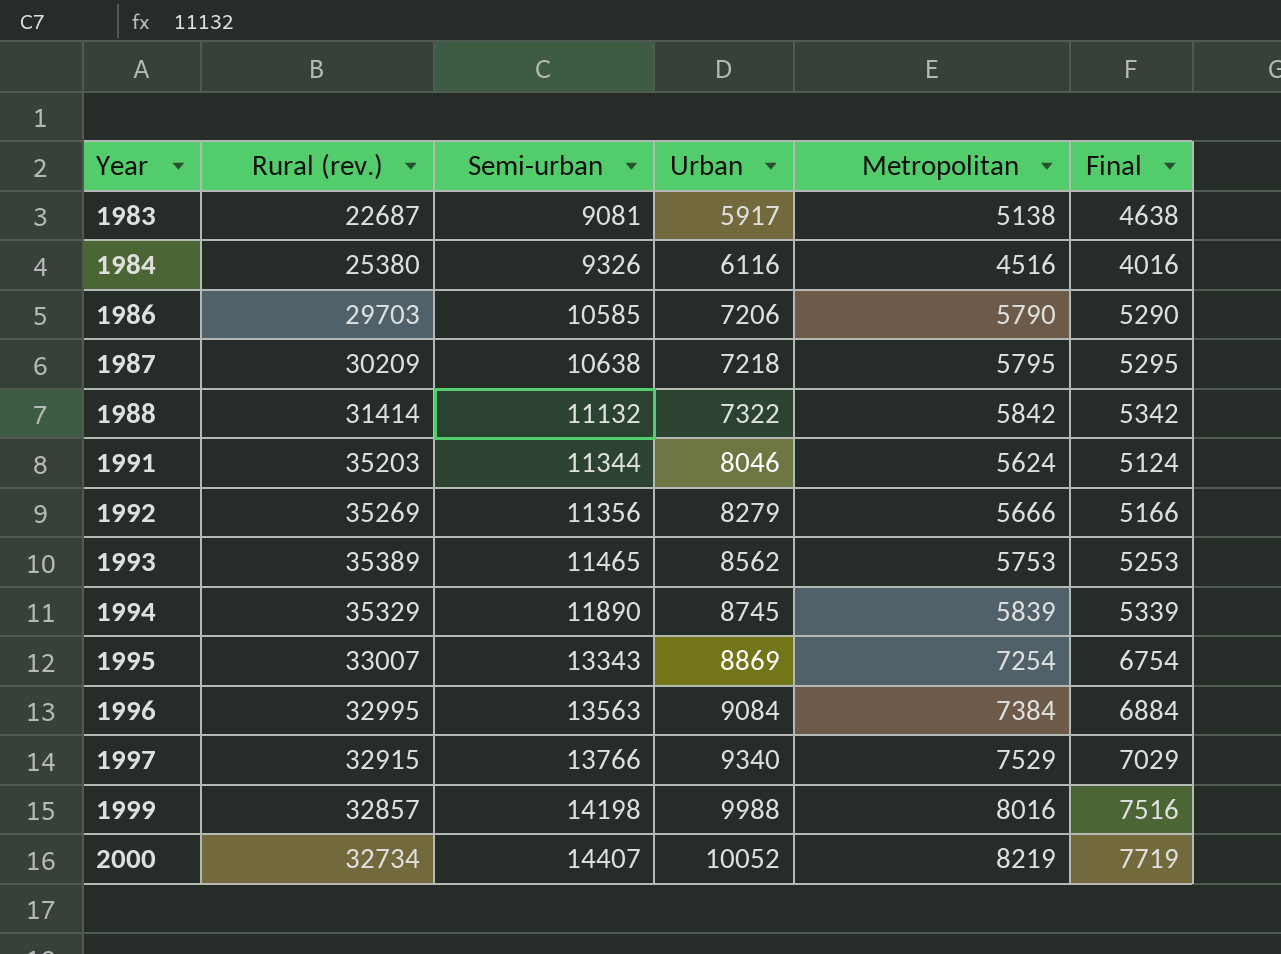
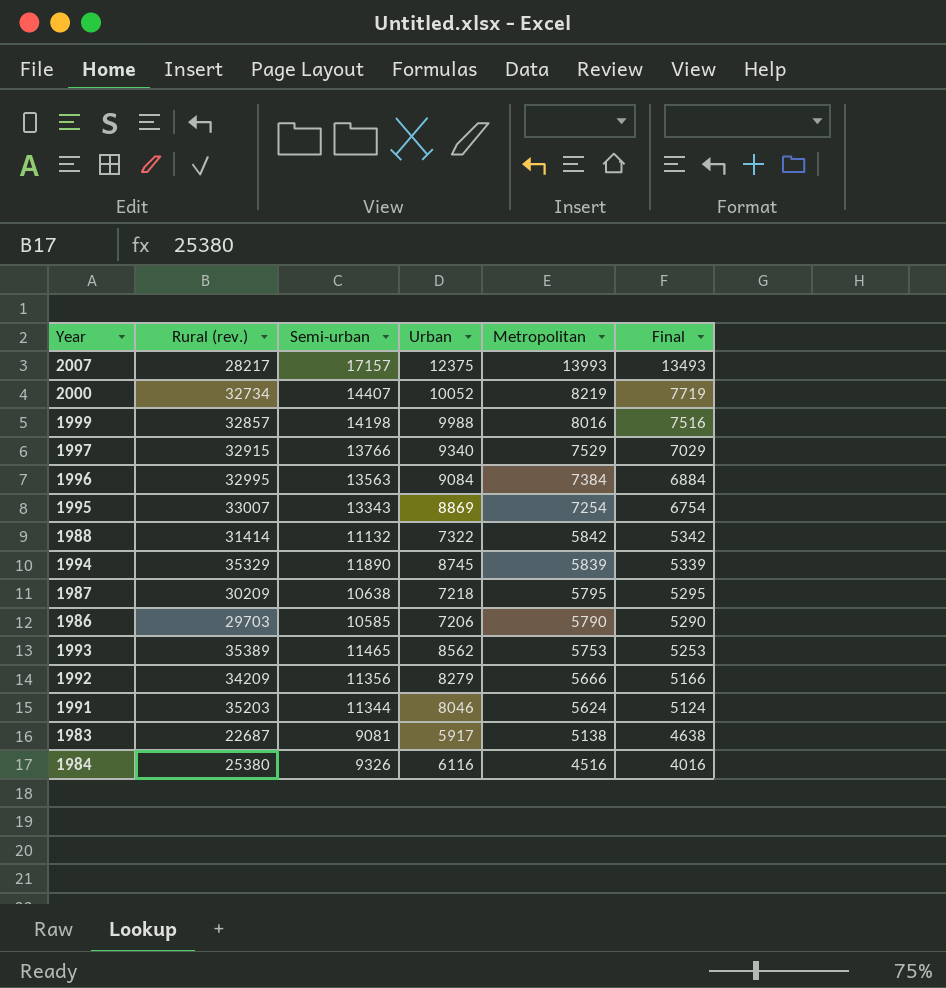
row order: Year ascending -> Metropolitan descending
row 2007: none -> 28217 | 17157 | 12375 | 13993 | 13493
1992 | Rural (rev.): 35269 -> 34209

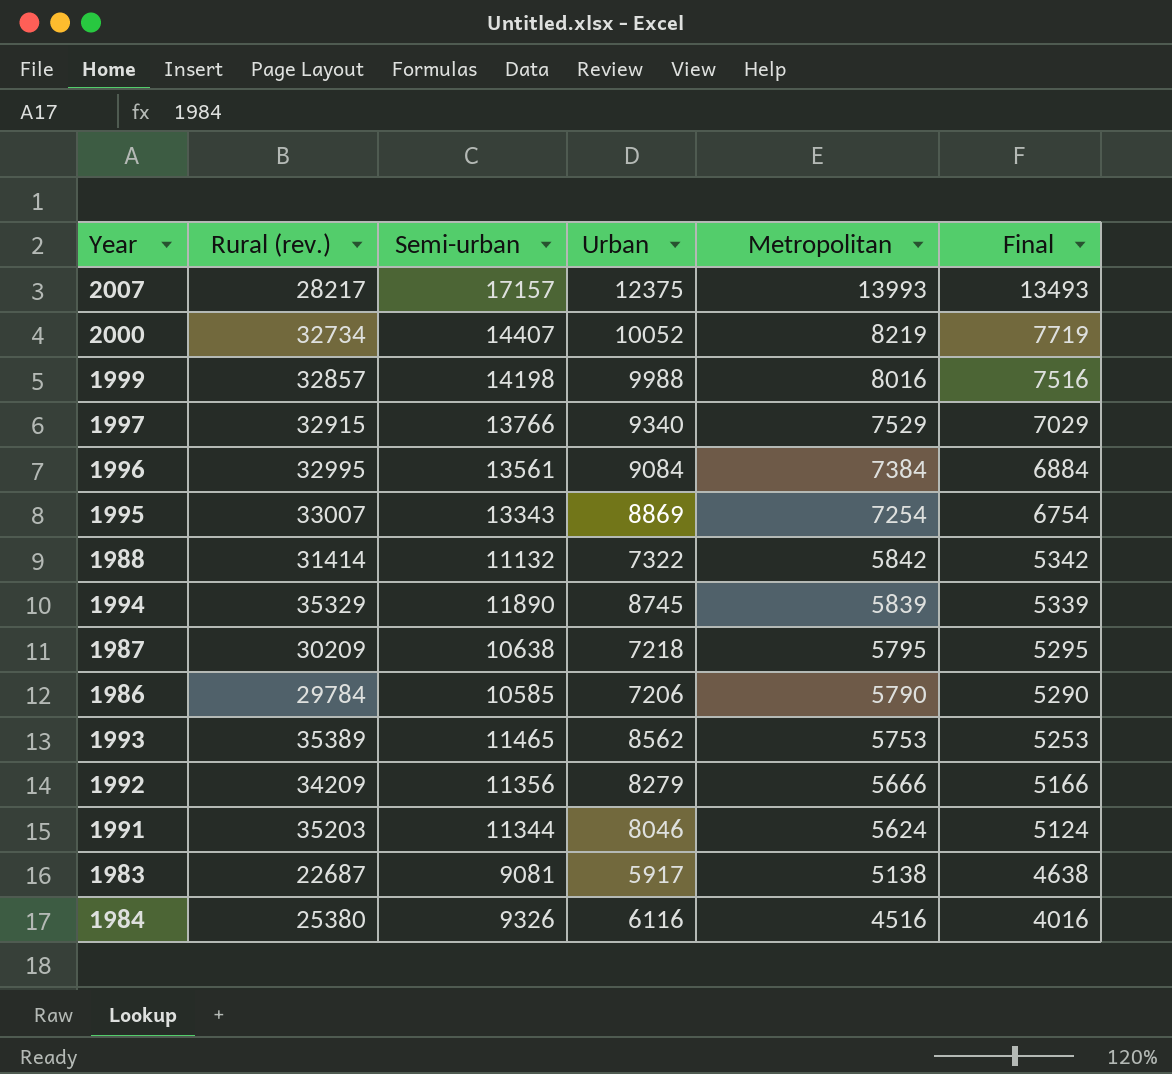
1996 | Semi-urban: 13563 -> 13561
1986 | Rural (rev.): 29703 -> 29784

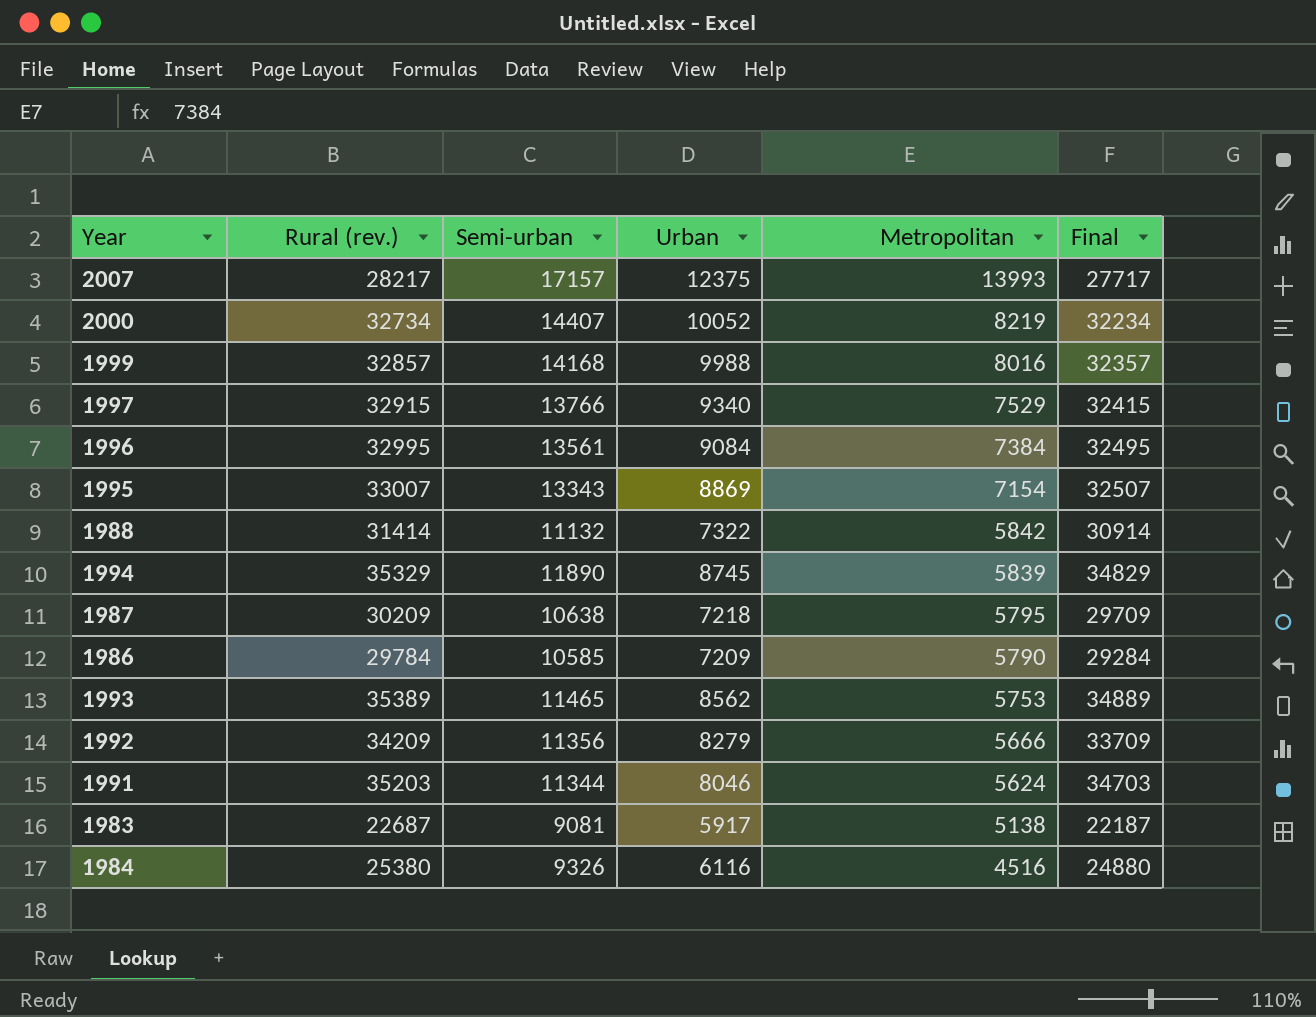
column Final | formula: [Metropolitan] - 500 -> [Rural (rev.)] - 500
1999 | Semi-urban: 14198 -> 14168
1995 | Metropolitan: 7254 -> 7154
1986 | Urban: 7206 -> 7209

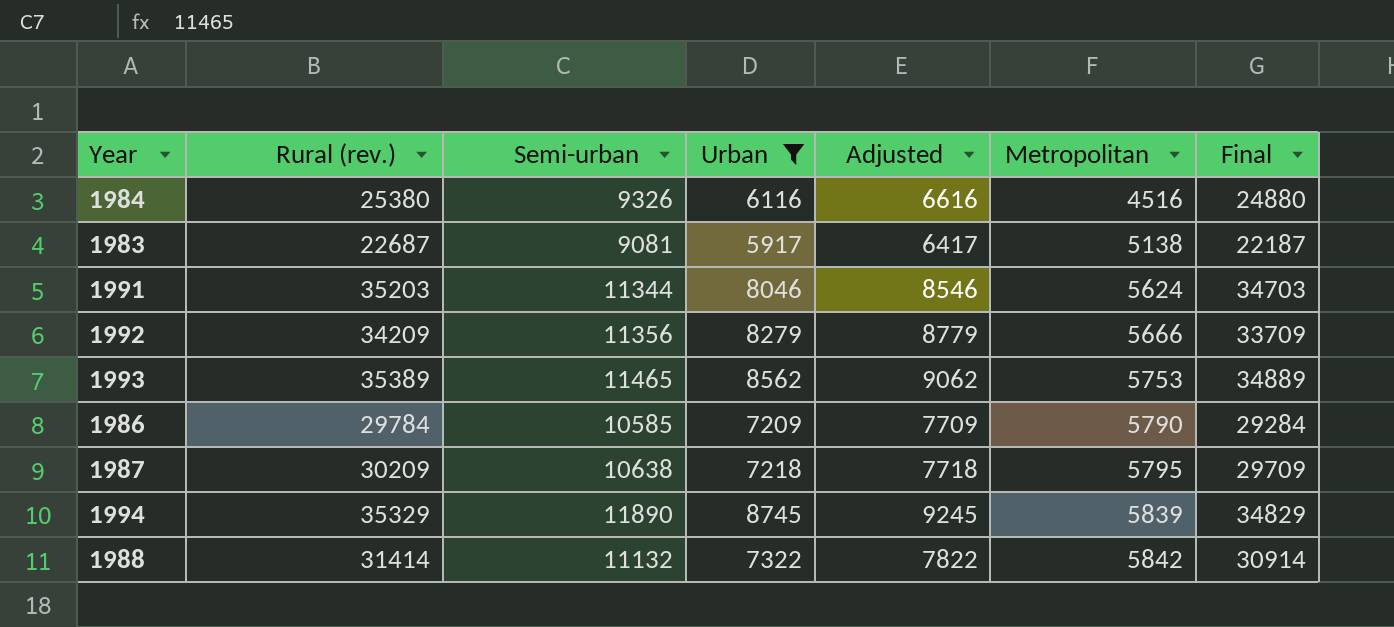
filter: none -> Urban <= 8745
row order: Metropolitan descending -> Metropolitan ascending
column Adjusted | formula: none -> [Urban] + 500

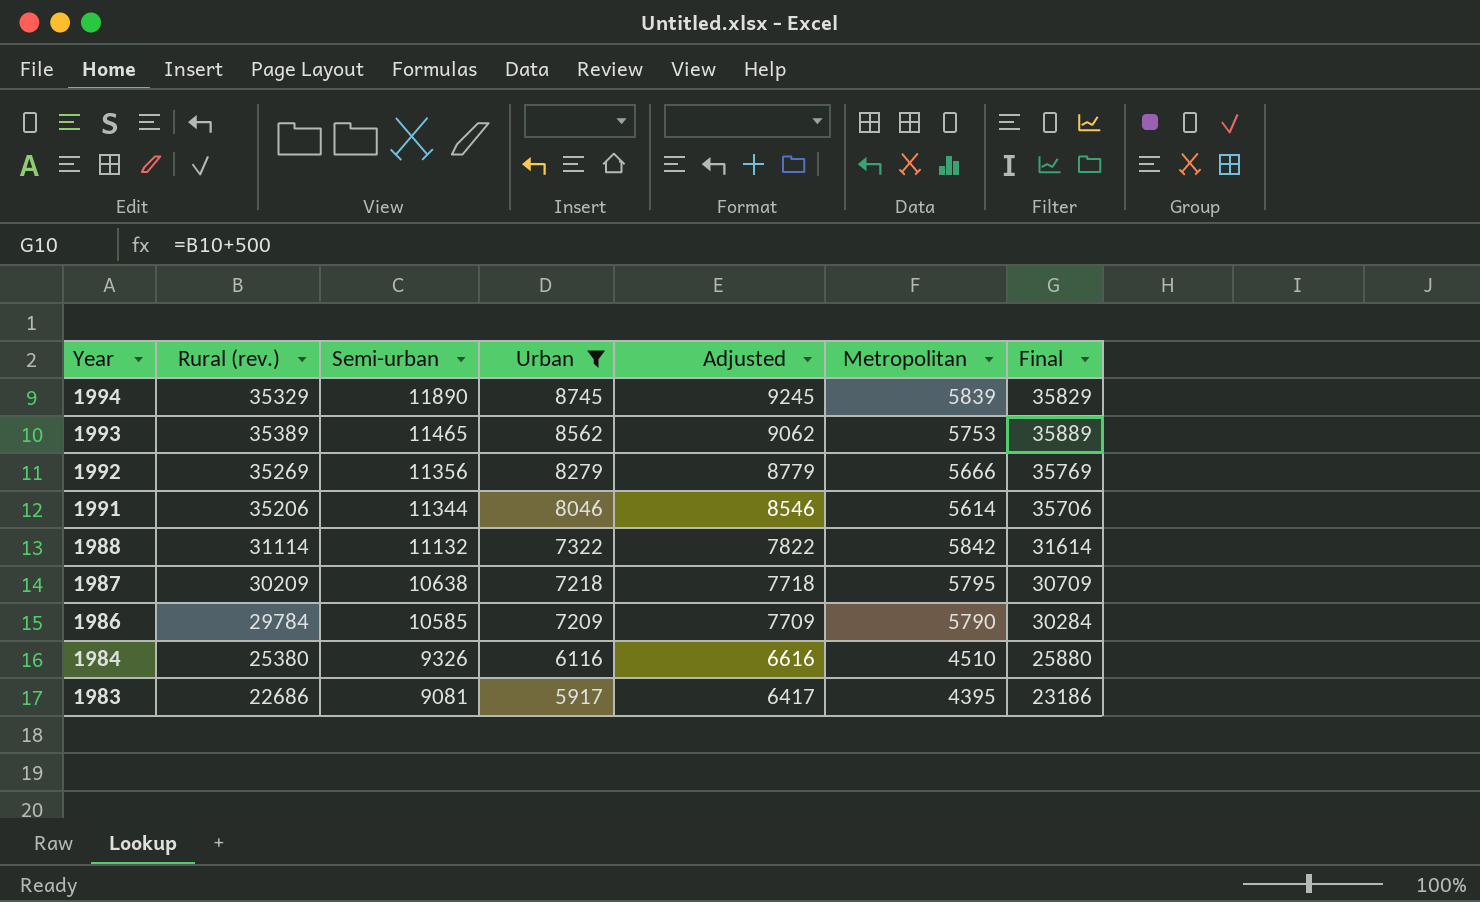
row order: Metropolitan ascending -> Year descending
column Final | formula: [Rural (rev.)] - 500 -> [Rural (rev.)] + 500
1992 | Rural (rev.): 34209 -> 35269
1991 | Rural (rev.): 35203 -> 35206
1991 | Metropolitan: 5624 -> 5614
1988 | Rural (rev.): 31414 -> 31114
1984 | Metropolitan: 4516 -> 4510
1983 | Rural (rev.): 22687 -> 22686
1983 | Metropolitan: 5138 -> 4395

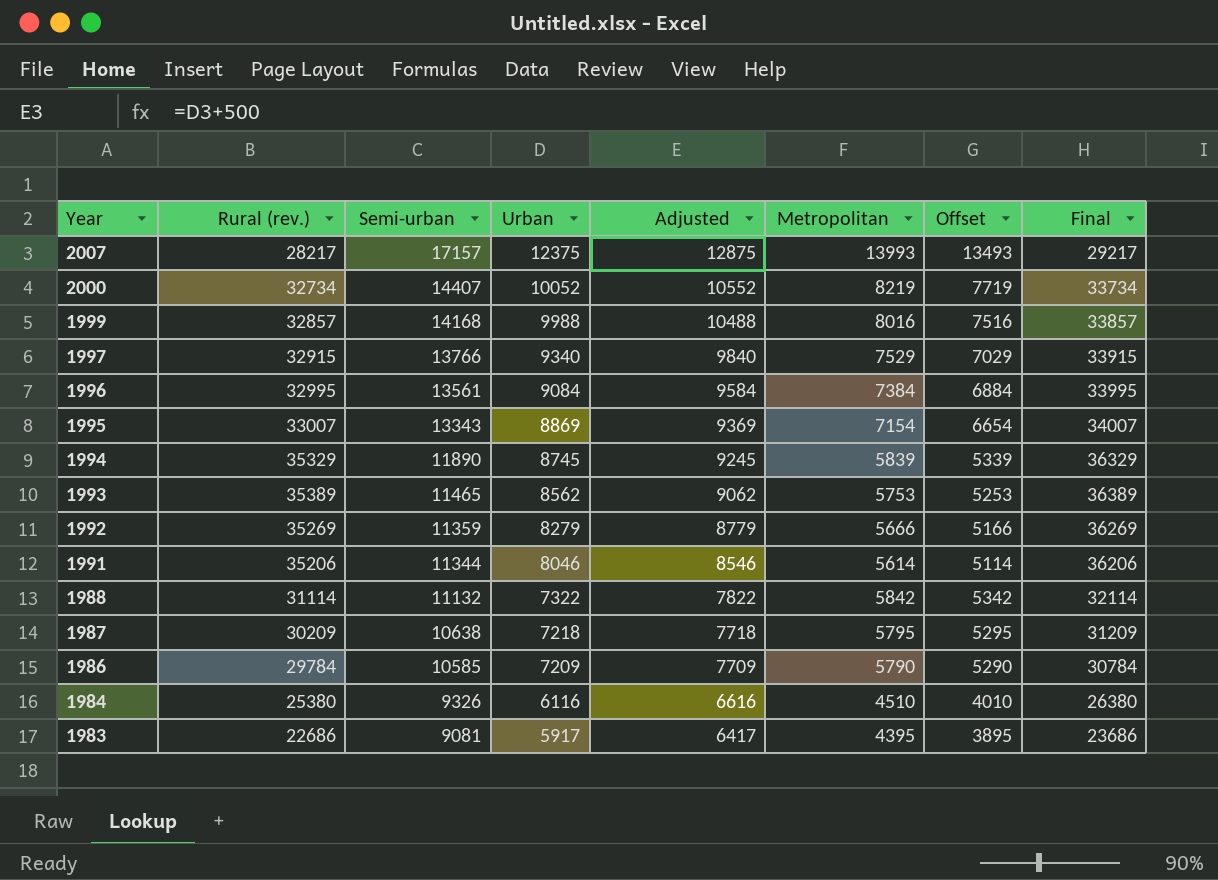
filter: Urban <= 8745 -> none
column Offset | formula: none -> [Metropolitan] - 500
column Final | formula: [Rural (rev.)] + 500 -> [Rural (rev.)] + 1000
1992 | Semi-urban: 11356 -> 11359

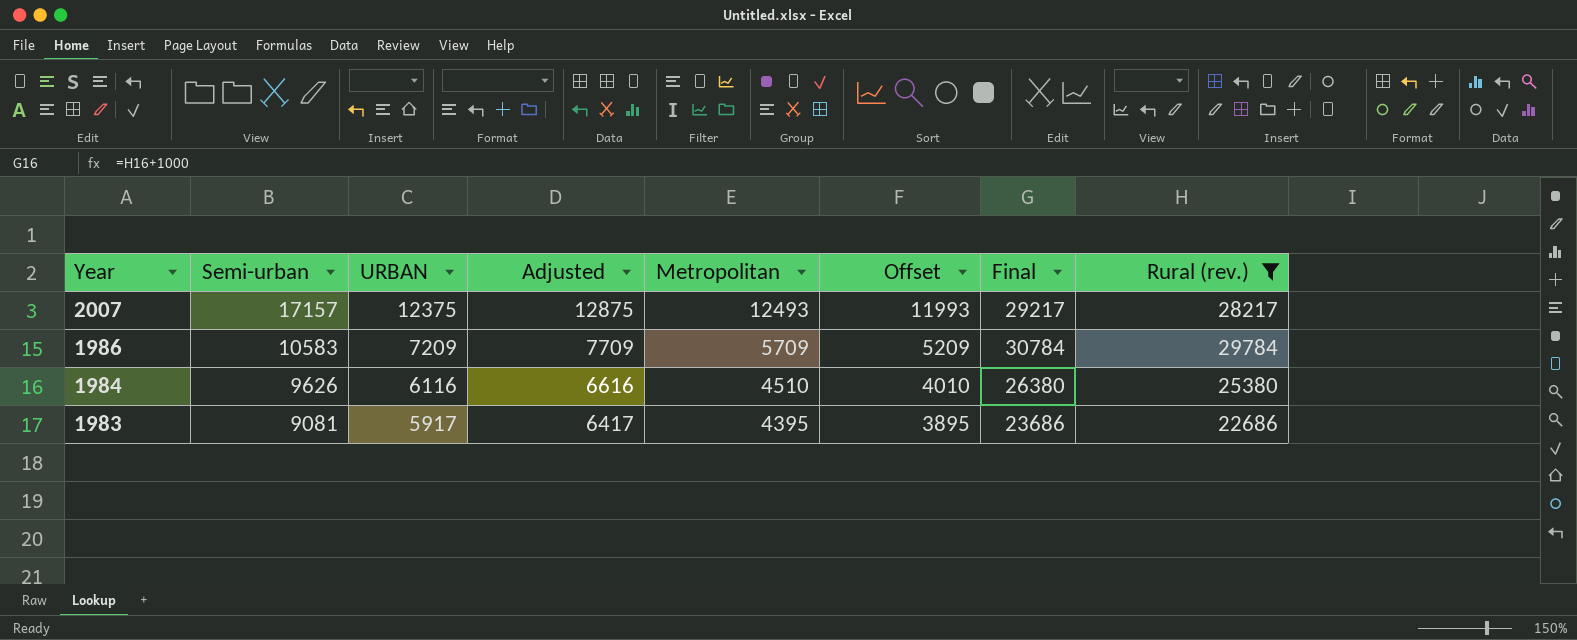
filter: none -> Rural (rev.) <= 29784
column name: Urban -> URBAN
column Rural (rev.) | position: 2 -> 8
2007 | Metropolitan: 13993 -> 12493
2007 | Offset: 13493 -> 11993
1986 | Semi-urban: 10585 -> 10583
1986 | Metropolitan: 5790 -> 5709
1986 | Offset: 5290 -> 5209
1984 | Semi-urban: 9326 -> 9626

